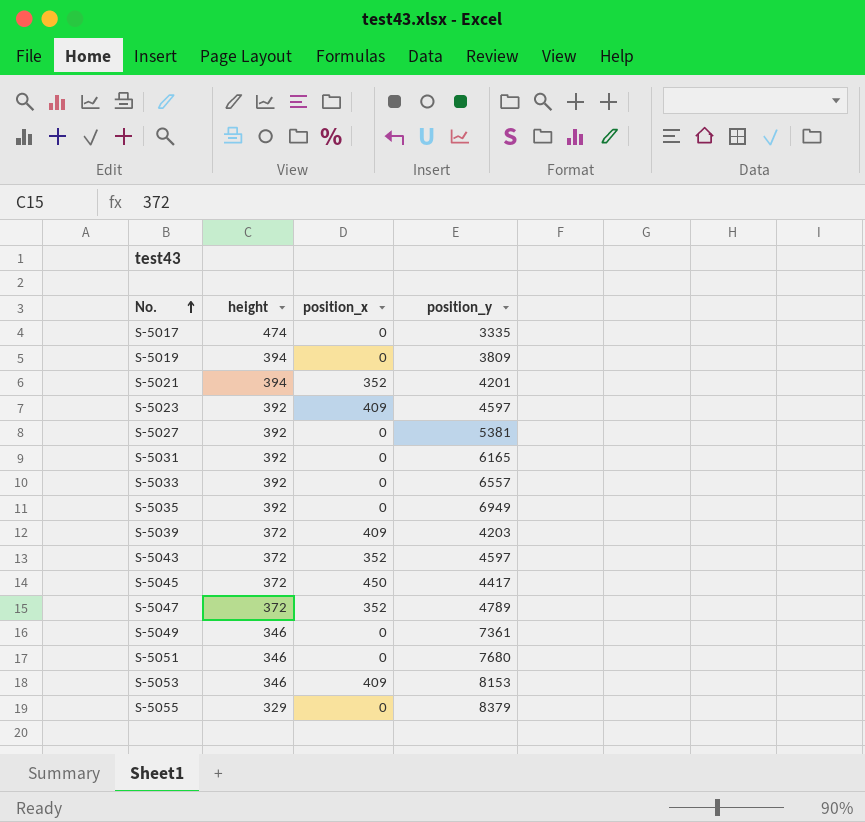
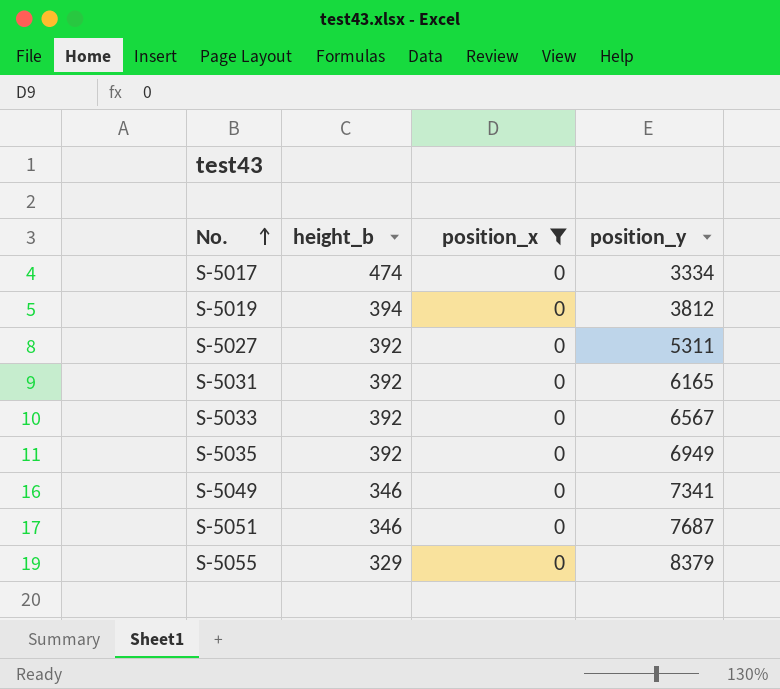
filter: none -> position_x = 0
column name: height -> height_b
S-5017 | position_y: 3335 -> 3334
S-5019 | position_y: 3809 -> 3812
S-5027 | position_y: 5381 -> 5311
S-5033 | position_y: 6557 -> 6567
S-5049 | position_y: 7361 -> 7341
S-5051 | position_y: 7680 -> 7687

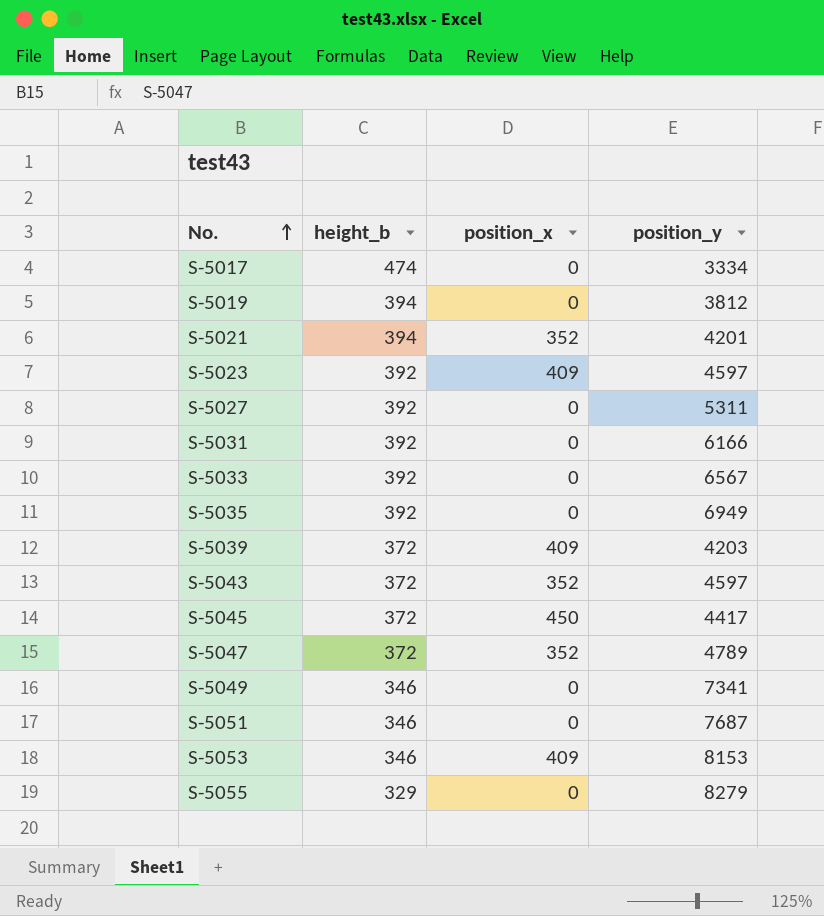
filter: position_x = 0 -> none
S-5031 | position_y: 6165 -> 6166
S-5055 | position_y: 8379 -> 8279

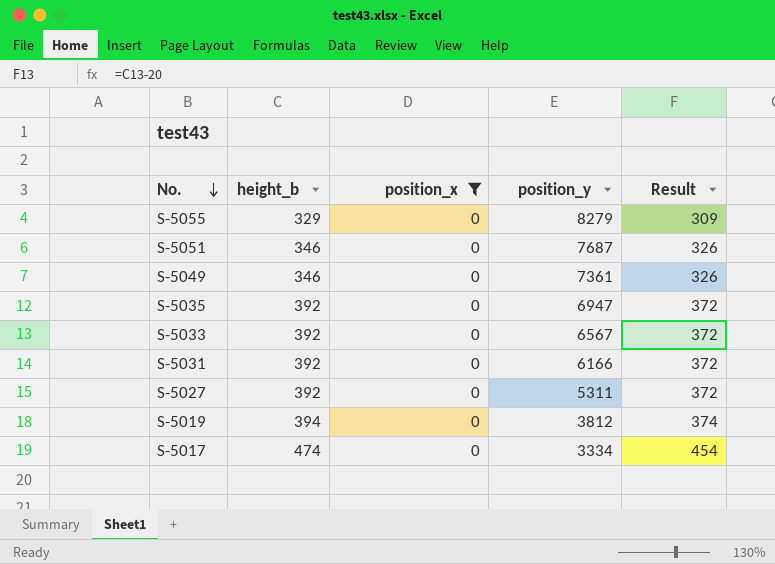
filter: none -> position_x = 0
row order: No. ascending -> No. descending
column Result | formula: none -> [height_b] - 20
S-5049 | position_y: 7341 -> 7361
S-5035 | position_y: 6949 -> 6947

